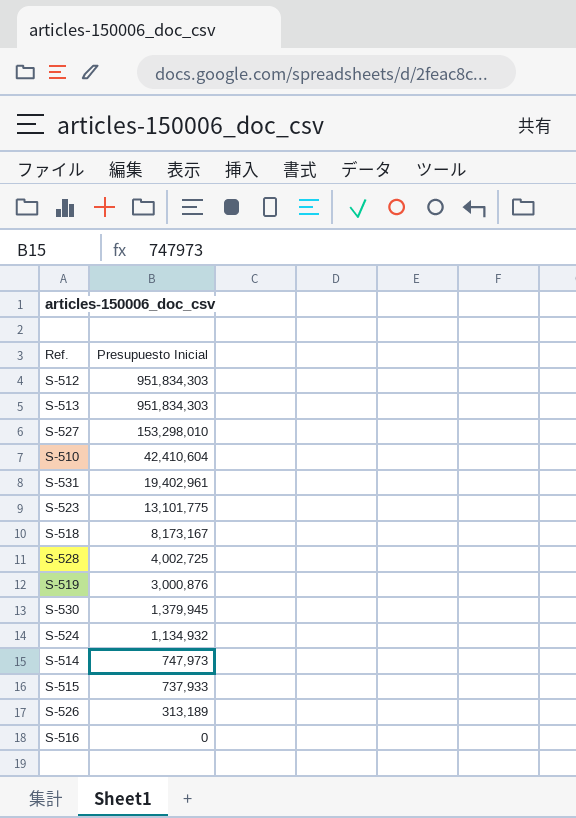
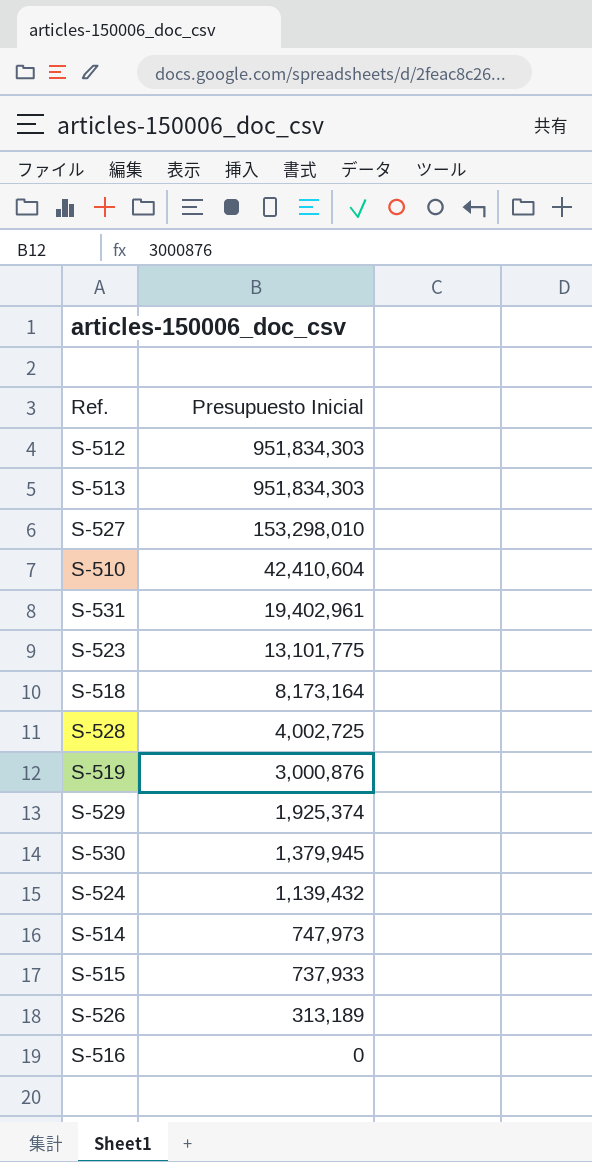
S-518 | Presupuesto Inicial: 8,173,167 -> 8,173,164
row S-529: none -> 1,925,374
S-524 | Presupuesto Inicial: 1,134,932 -> 1,139,432

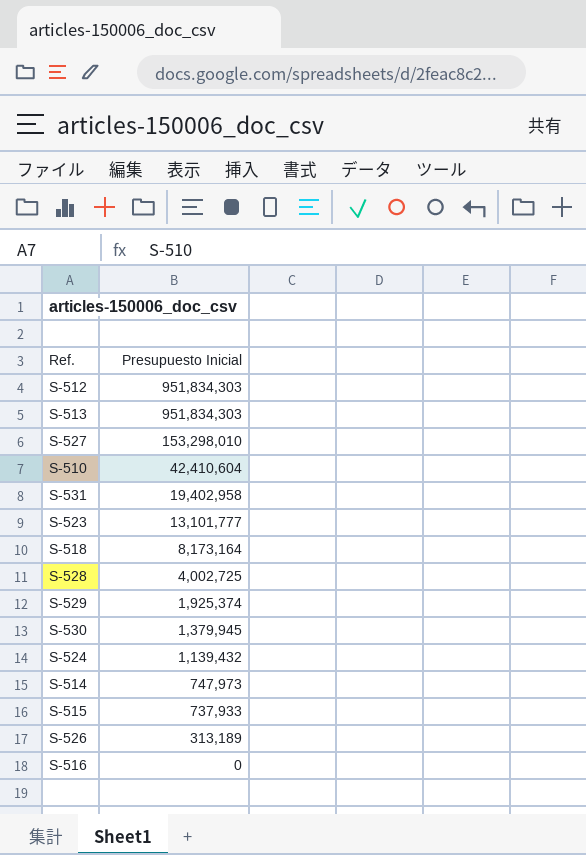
row S-519: 3,000,876 -> none
S-531 | Presupuesto Inicial: 19,402,961 -> 19,402,958
S-523 | Presupuesto Inicial: 13,101,775 -> 13,101,777

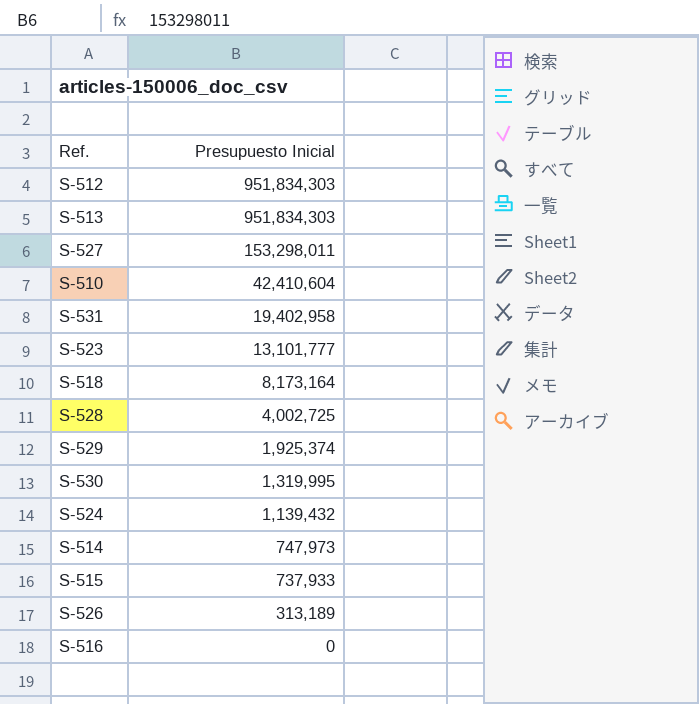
S-527 | Presupuesto Inicial: 153,298,010 -> 153,298,011
S-530 | Presupuesto Inicial: 1,379,945 -> 1,319,995

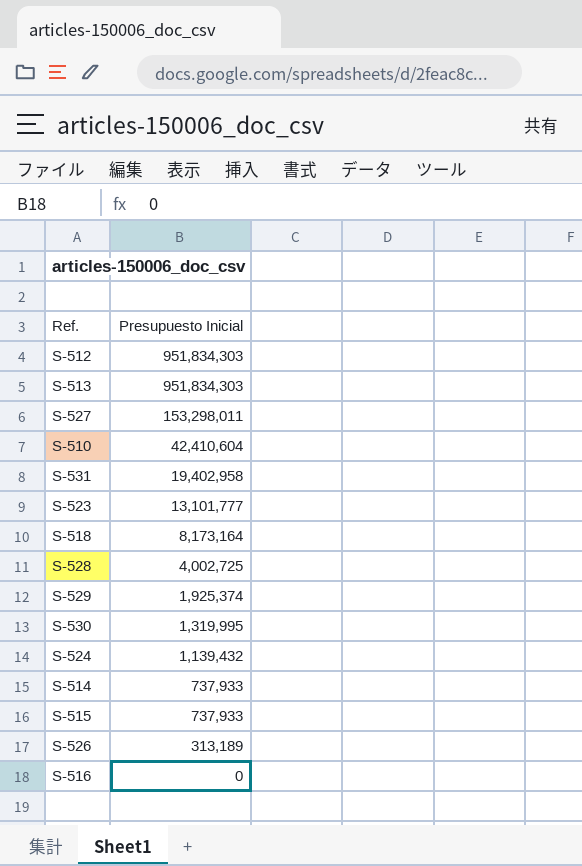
S-514 | Presupuesto Inicial: 747,973 -> 737,933

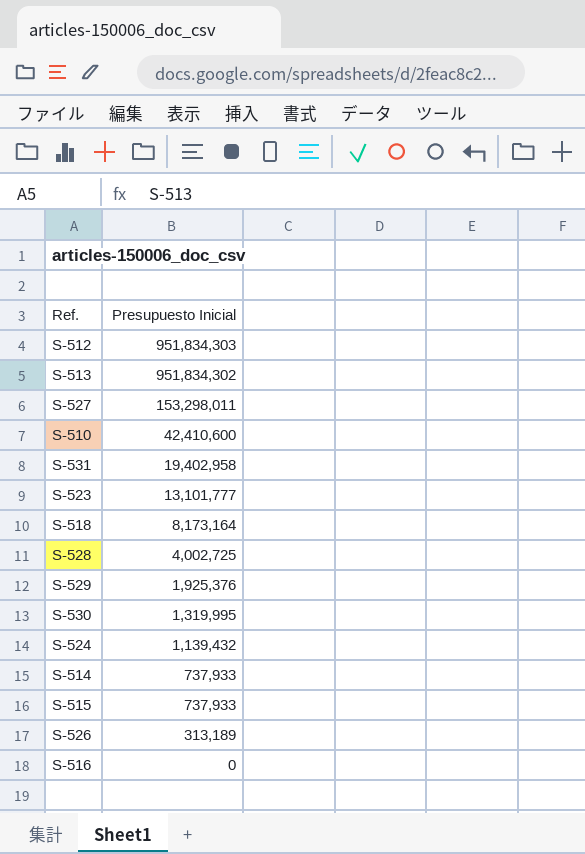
S-513 | Presupuesto Inicial: 951,834,303 -> 951,834,302
S-510 | Presupuesto Inicial: 42,410,604 -> 42,410,600
S-529 | Presupuesto Inicial: 1,925,374 -> 1,925,376

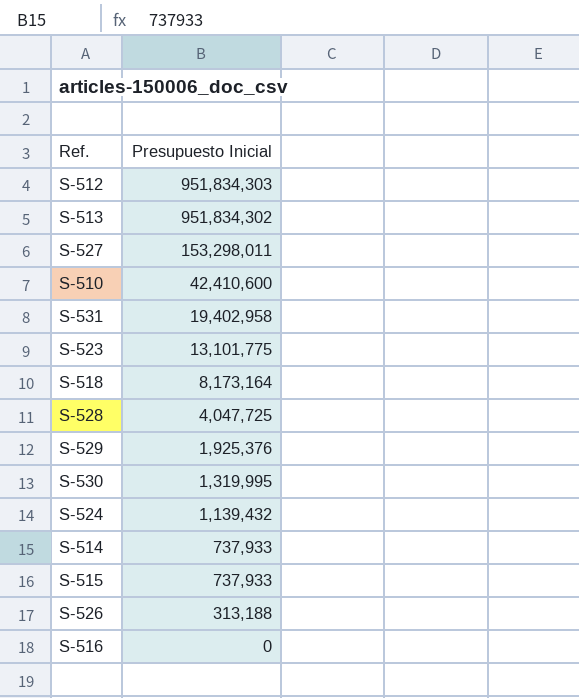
S-523 | Presupuesto Inicial: 13,101,777 -> 13,101,775
S-528 | Presupuesto Inicial: 4,002,725 -> 4,047,725
S-526 | Presupuesto Inicial: 313,189 -> 313,188

